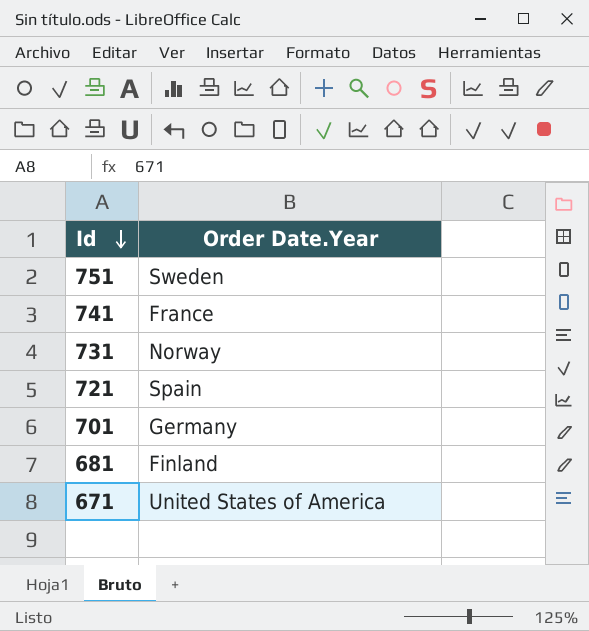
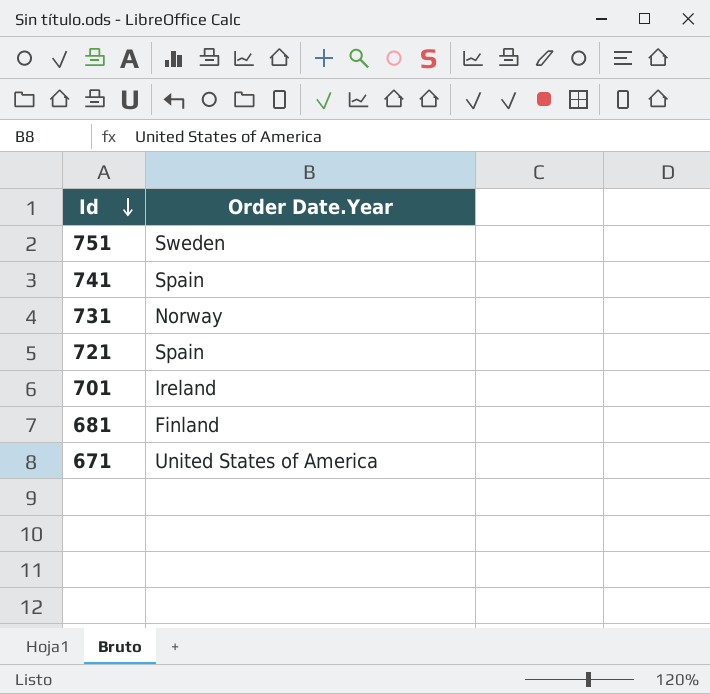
741 | Order Date.Year: France -> Spain
701 | Order Date.Year: Germany -> Ireland

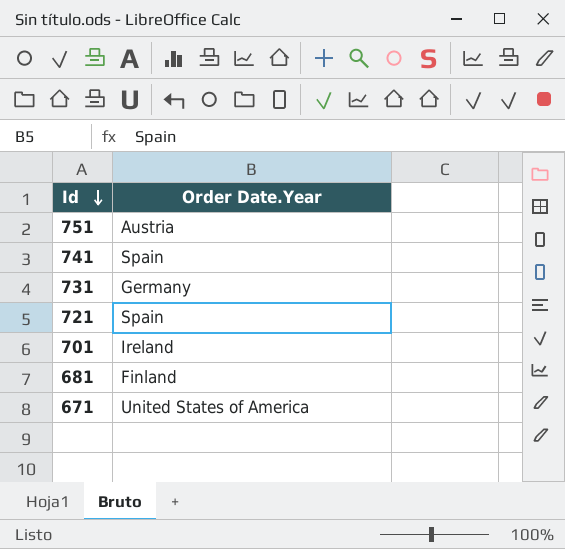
751 | Order Date.Year: Sweden -> Austria
731 | Order Date.Year: Norway -> Germany

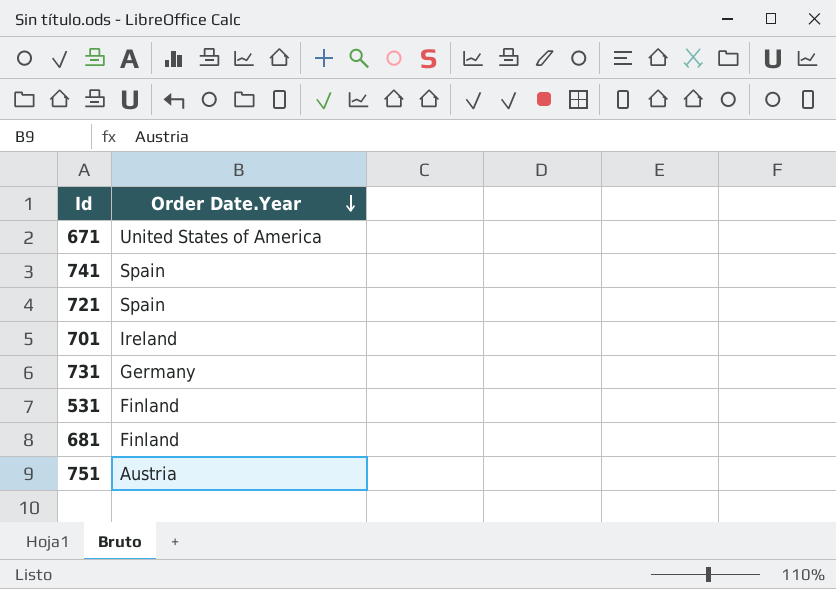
row order: Id descending -> Order Date.Year descending
row 531: none -> Finland

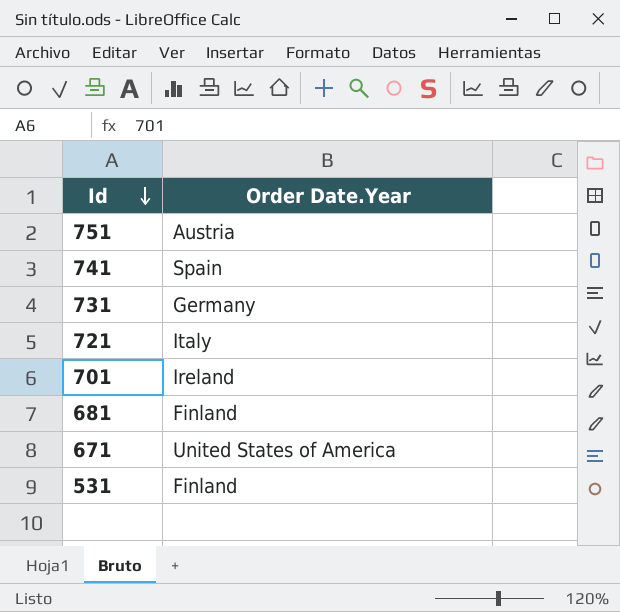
row order: Order Date.Year descending -> Id descending
721 | Order Date.Year: Spain -> Italy

